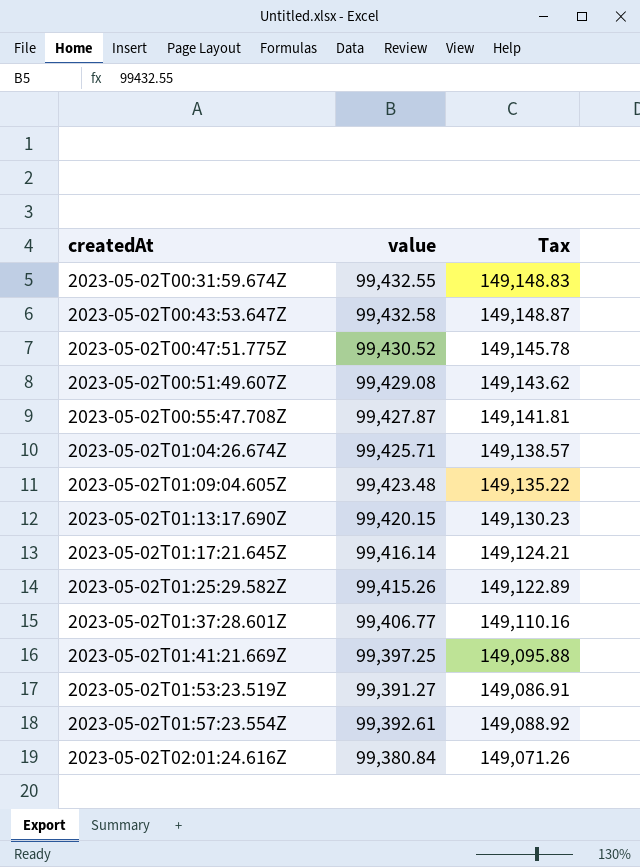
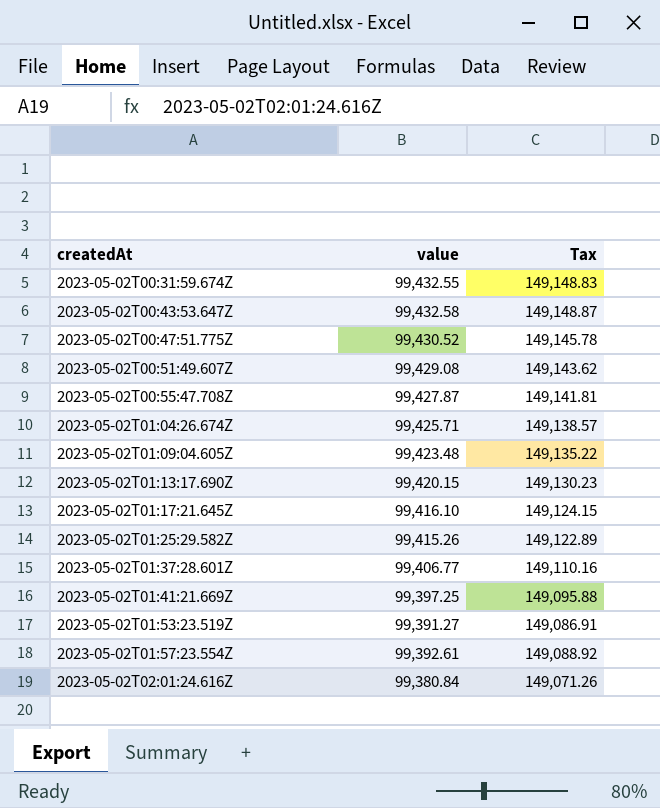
2023-05-02T01:17:21.645Z | value: 99,416.14 -> 99,416.10
2023-05-02T01:17:21.645Z | Tax: 149,124.21 -> 149,124.15

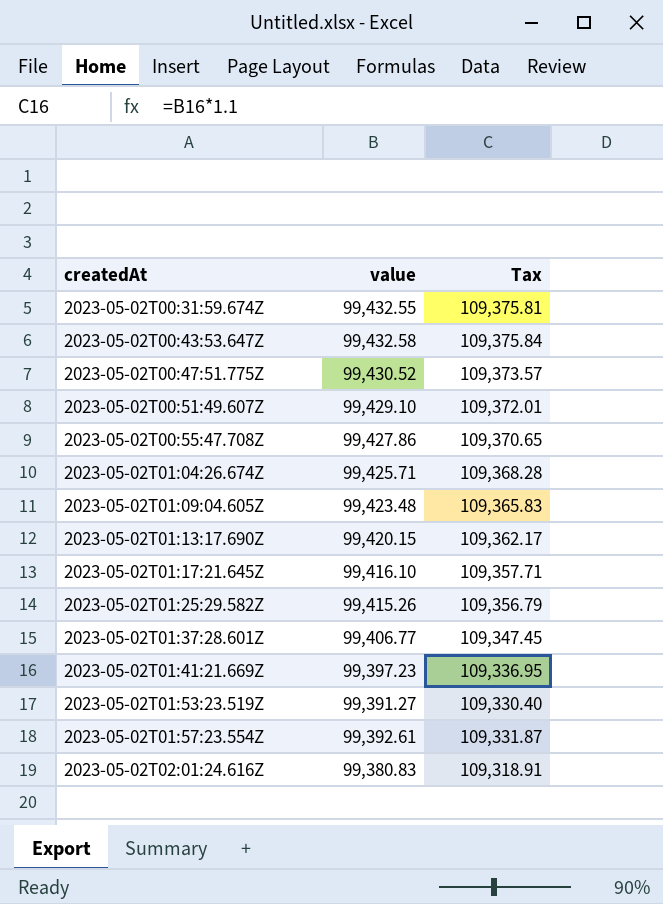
column Tax | formula: [value] * 1.5 -> [value] * 1.1
2023-05-02T00:51:49.607Z | value: 99,429.08 -> 99,429.10
2023-05-02T00:55:47.708Z | value: 99,427.87 -> 99,427.86
2023-05-02T01:41:21.669Z | value: 99,397.25 -> 99,397.23
2023-05-02T02:01:24.616Z | value: 99,380.84 -> 99,380.83

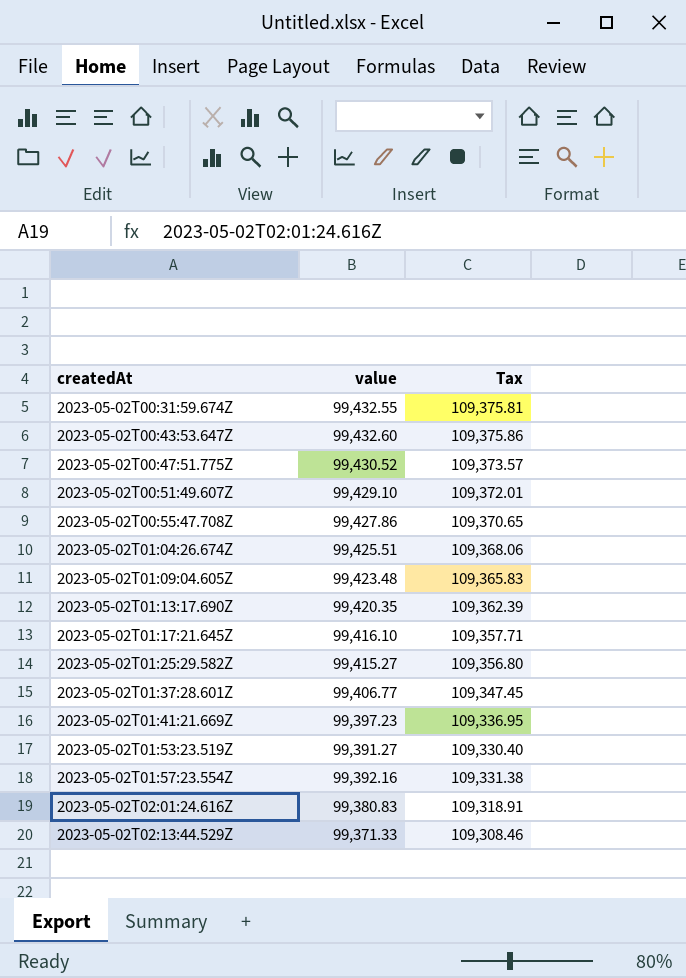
2023-05-02T00:43:53.647Z | value: 99,432.58 -> 99,432.60
2023-05-02T00:43:53.647Z | Tax: 109,375.84 -> 109,375.86
2023-05-02T01:04:26.674Z | value: 99,425.71 -> 99,425.51
2023-05-02T01:04:26.674Z | Tax: 109,368.28 -> 109,368.06
2023-05-02T01:13:17.690Z | value: 99,420.15 -> 99,420.35
2023-05-02T01:13:17.690Z | Tax: 109,362.17 -> 109,362.39
2023-05-02T01:25:29.582Z | value: 99,415.26 -> 99,415.27
2023-05-02T01:25:29.582Z | Tax: 109,356.79 -> 109,356.80
2023-05-02T01:57:23.554Z | value: 99,392.61 -> 99,392.16
2023-05-02T01:57:23.554Z | Tax: 109,331.87 -> 109,331.38
row 2023-05-02T02:13:44.529Z: none -> 99,371.33 | 109,308.46

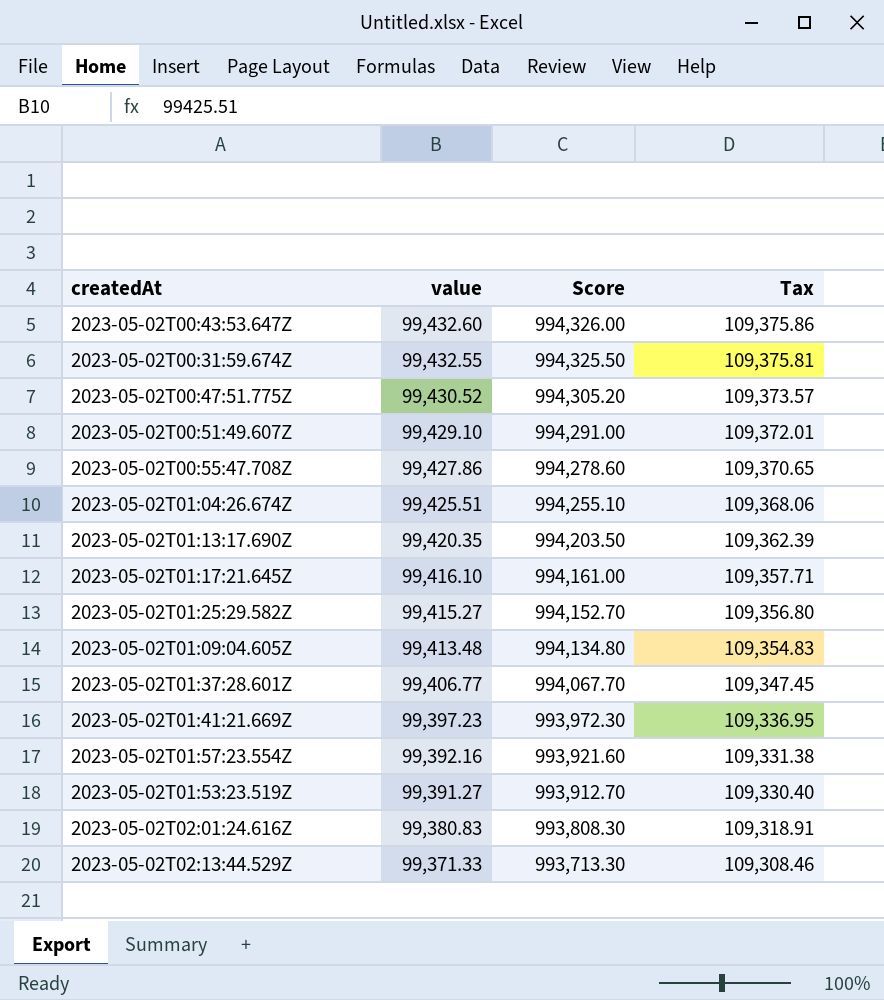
row order: createdAt ascending -> value descending
column Score | formula: none -> [value] * 10
2023-05-02T01:09:04.605Z | value: 99,423.48 -> 99,413.48
2023-05-02T01:09:04.605Z | Tax: 109,365.83 -> 109,354.83

